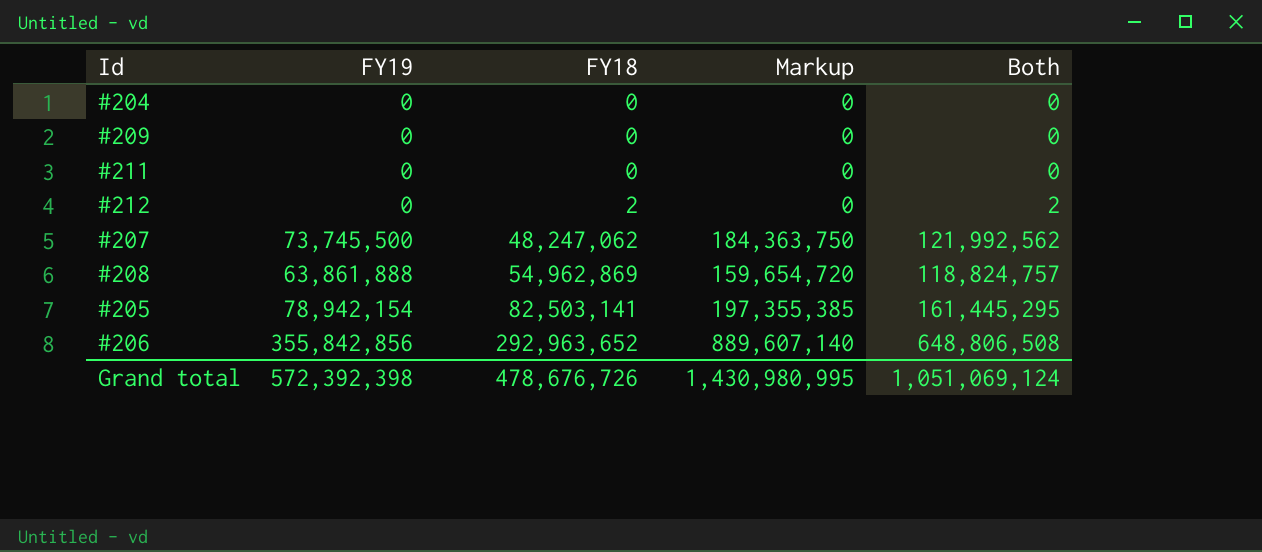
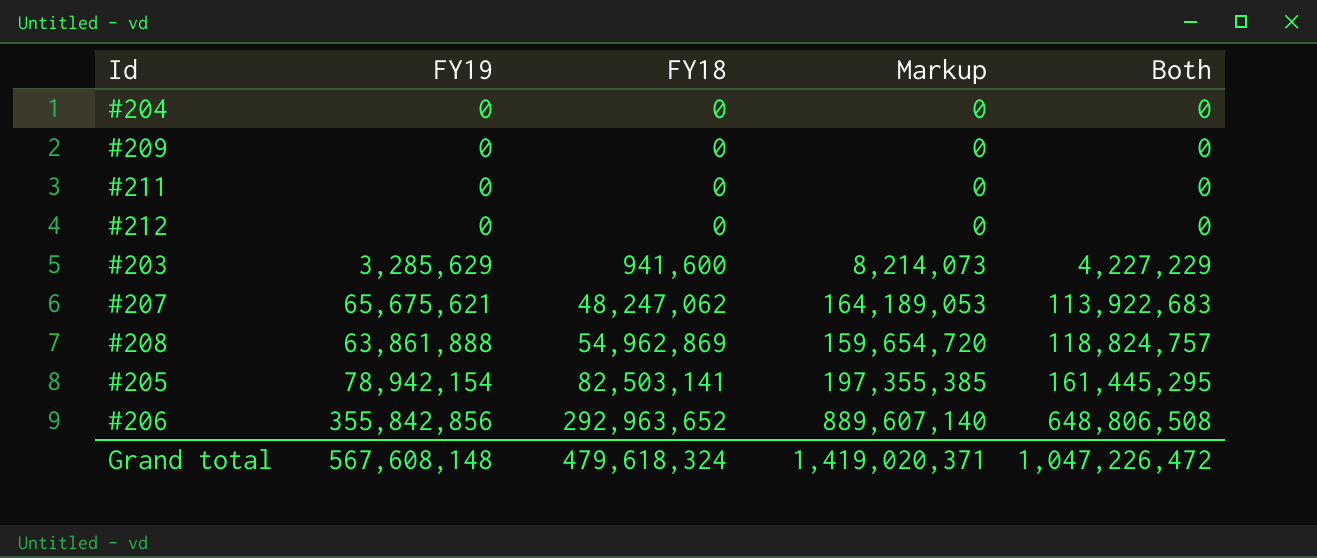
#212 | FY18: 2 -> 0
#212 | Both: 2 -> 0
row #203: none -> 3,285,629 | 941,600 | 8,214,073 | 4,227,229
#207 | FY19: 73,745,500 -> 65,675,621
#207 | Markup: 184,363,750 -> 164,189,053
#207 | Both: 121,992,562 -> 113,922,683
Grand total | FY19: 572,392,398 -> 567,608,148
Grand total | FY18: 478,676,726 -> 479,618,324
Grand total | Markup: 1,430,980,995 -> 1,419,020,371
Grand total | Both: 1,051,069,124 -> 1,047,226,472

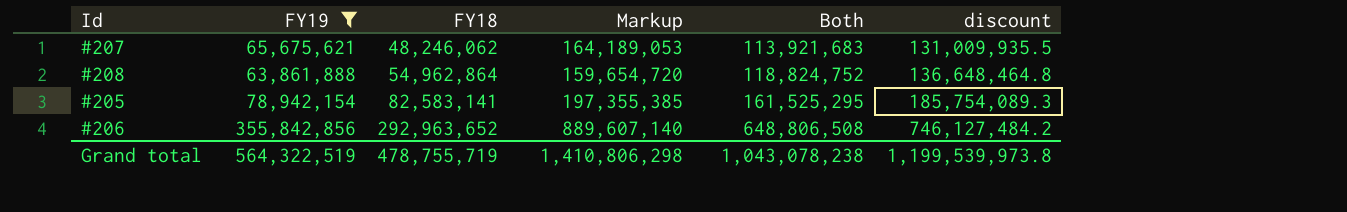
filter: none -> FY19 >= 63,861,888
column discount | formula: none -> [Both] * 1.15
#207 | FY18: 48,247,062 -> 48,246,062
#207 | Both: 113,922,683 -> 113,921,683
#208 | FY18: 54,962,869 -> 54,962,864
#208 | Both: 118,824,757 -> 118,824,752
#205 | FY18: 82,503,141 -> 82,583,141
#205 | Both: 161,445,295 -> 161,525,295
Grand total | FY19: 567,608,148 -> 564,322,519
Grand total | FY18: 479,618,324 -> 478,755,719
Grand total | Markup: 1,419,020,371 -> 1,410,806,298
Grand total | Both: 1,047,226,472 -> 1,043,078,238

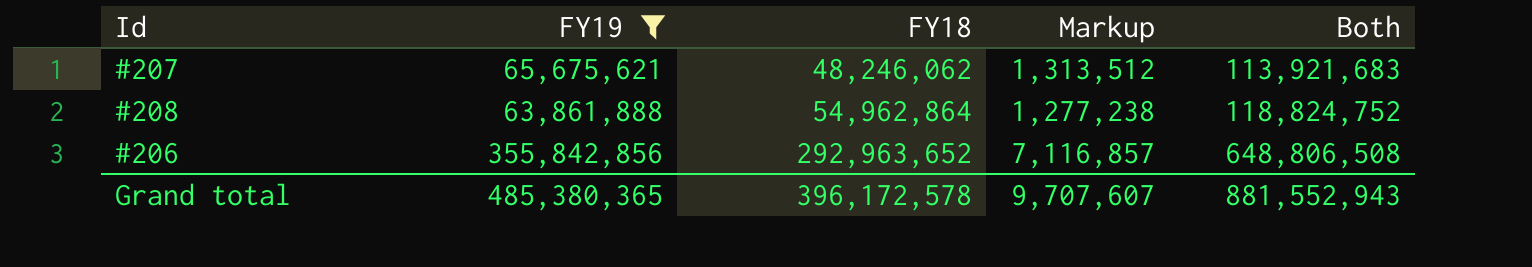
column discount | formula: [Both] * 1.15 -> none
column Markup | formula: [FY19] * 2.5 -> [FY19] * 0.02
row #205: 78,942,154 | 82,583,141 | 197,355,385 | 161,525,295 | 185,754,089.3 -> none
Grand total | FY19: 564,322,519 -> 485,380,365
Grand total | FY18: 478,755,719 -> 396,172,578
Grand total | Markup: 1,410,806,298 -> 9,707,607
Grand total | Both: 1,043,078,238 -> 881,552,943

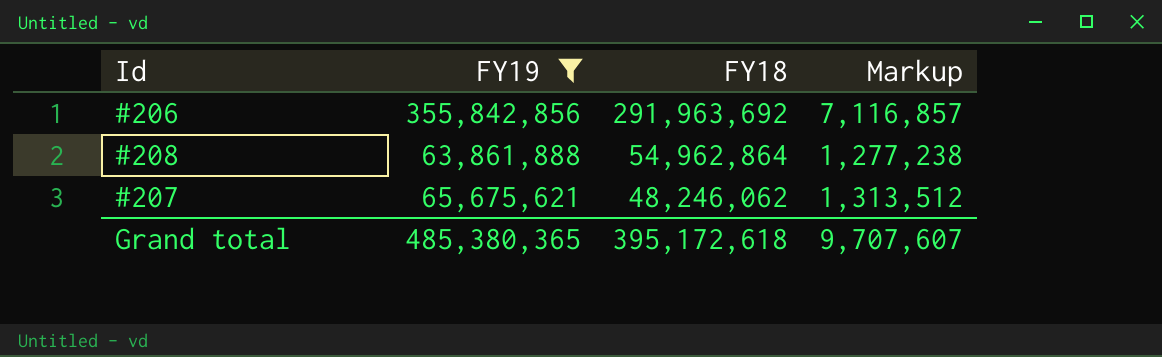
row order: FY18 ascending -> FY18 descending
column Both | formula: [FY19] + [FY18] -> none
#206 | FY18: 292,963,652 -> 291,963,692
Grand total | FY18: 396,172,578 -> 395,172,618

